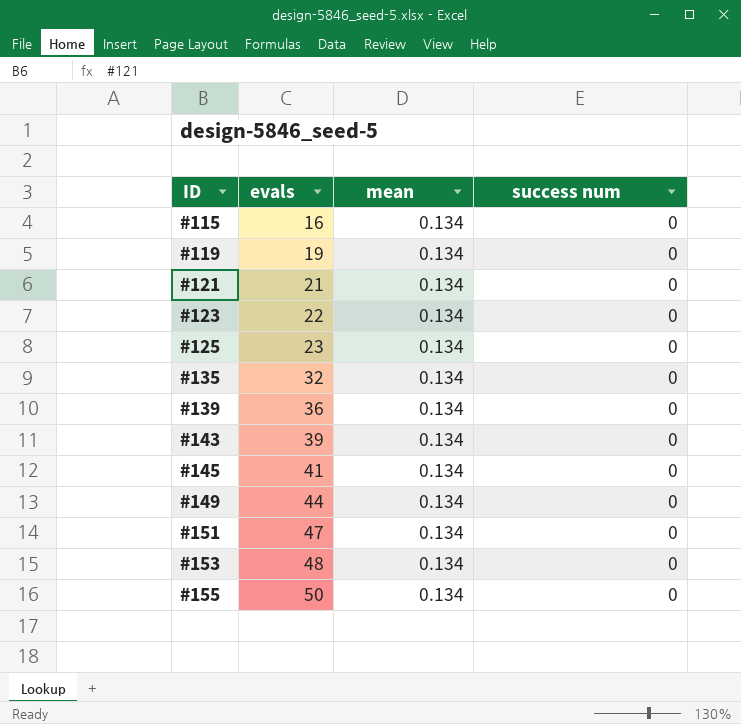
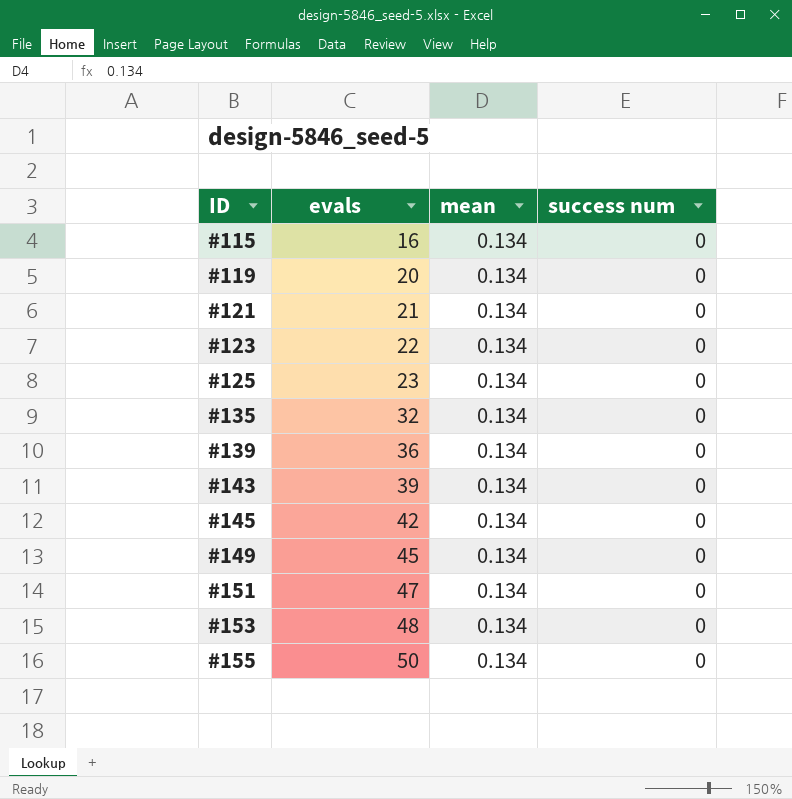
#119 | evals: 19 -> 20
#145 | evals: 41 -> 42
#149 | evals: 44 -> 45

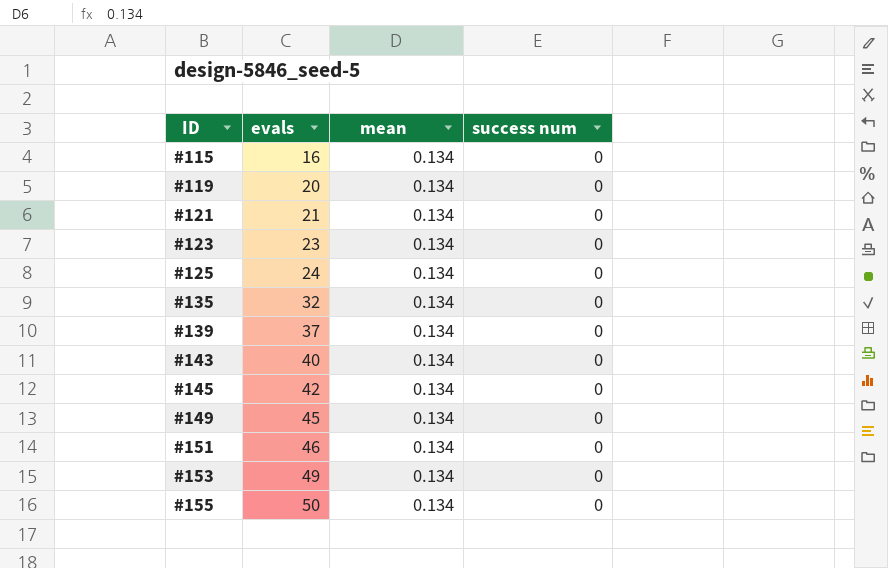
#123 | evals: 22 -> 23
#125 | evals: 23 -> 24
#139 | evals: 36 -> 37
#143 | evals: 39 -> 40
#151 | evals: 47 -> 46
#153 | evals: 48 -> 49

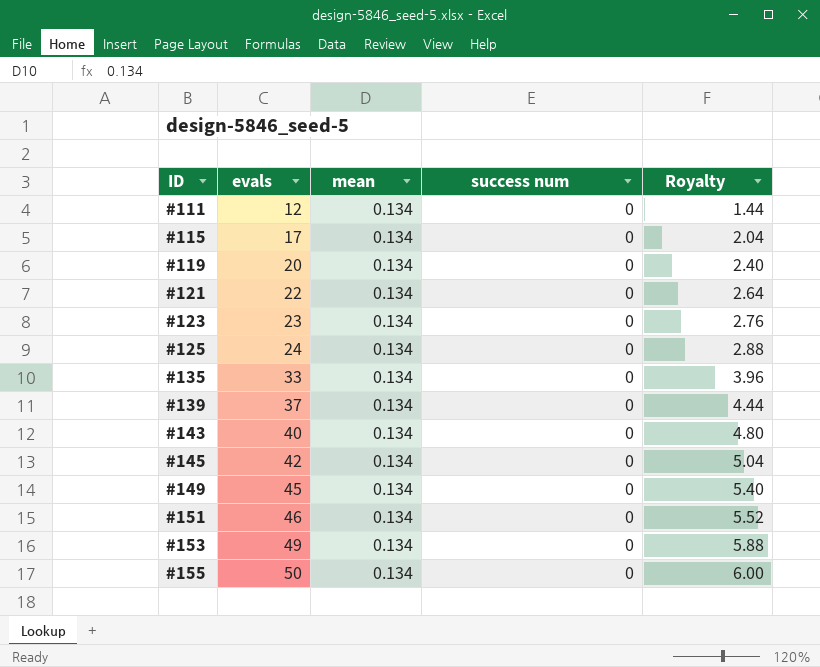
column Royalty | formula: none -> [evals] * 0.12
row #111: none -> 12 | 0.134 | 0 | 1.44
#115 | evals: 16 -> 17
#121 | evals: 21 -> 22
#135 | evals: 32 -> 33

